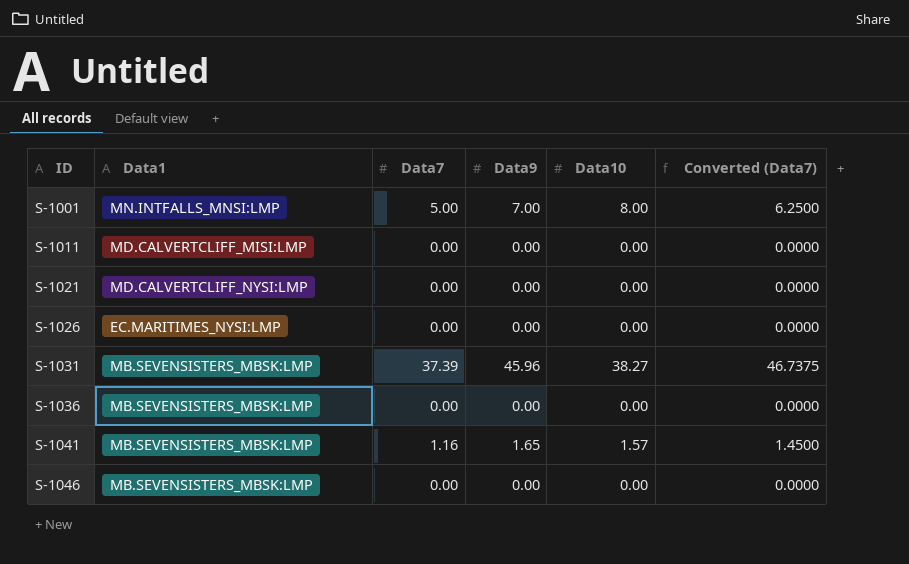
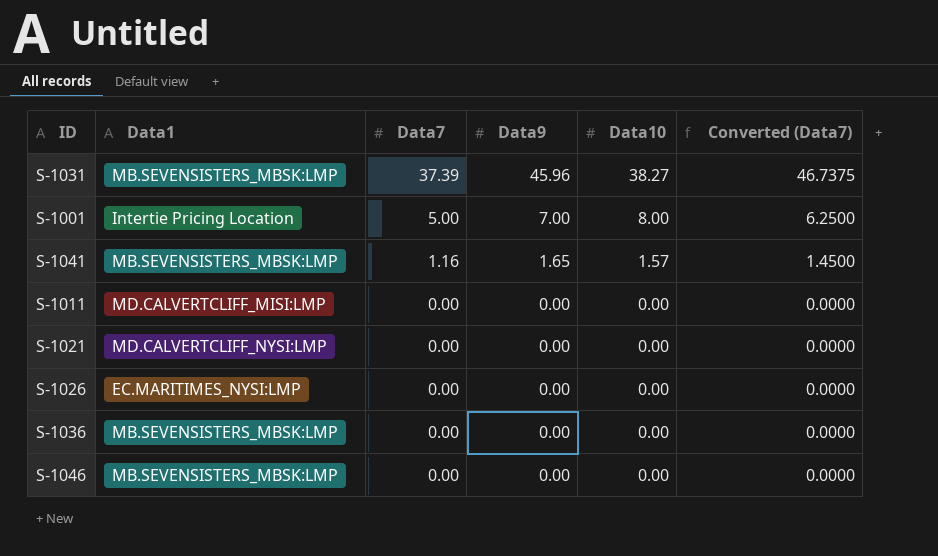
row order: ID ascending -> Data7 descending
S-1001 | Data1: MN.INTFALLS_MNSI:LMP -> Intertie Pricing Location

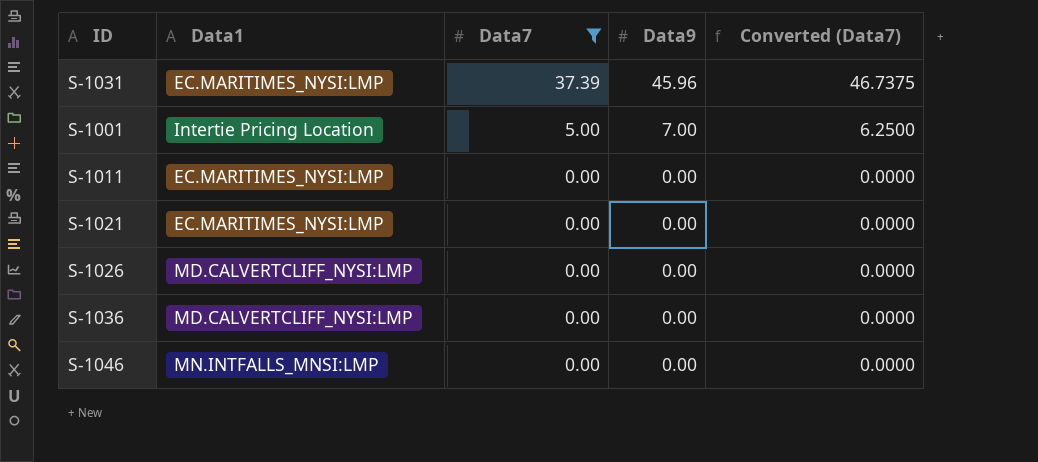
filter: none -> Data7 != 1.16
column Data10 | position: 5 -> none
S-1031 | Data1: MB.SEVENSISTERS_MBSK:LMP -> EC.MARITIMES_NYSI:LMP
S-1011 | Data1: MD.CALVERTCLIFF_MISI:LMP -> EC.MARITIMES_NYSI:LMP
S-1021 | Data1: MD.CALVERTCLIFF_NYSI:LMP -> EC.MARITIMES_NYSI:LMP
S-1026 | Data1: EC.MARITIMES_NYSI:LMP -> MD.CALVERTCLIFF_NYSI:LMP
S-1036 | Data1: MB.SEVENSISTERS_MBSK:LMP -> MD.CALVERTCLIFF_NYSI:LMP
S-1046 | Data1: MB.SEVENSISTERS_MBSK:LMP -> MN.INTFALLS_MNSI:LMP

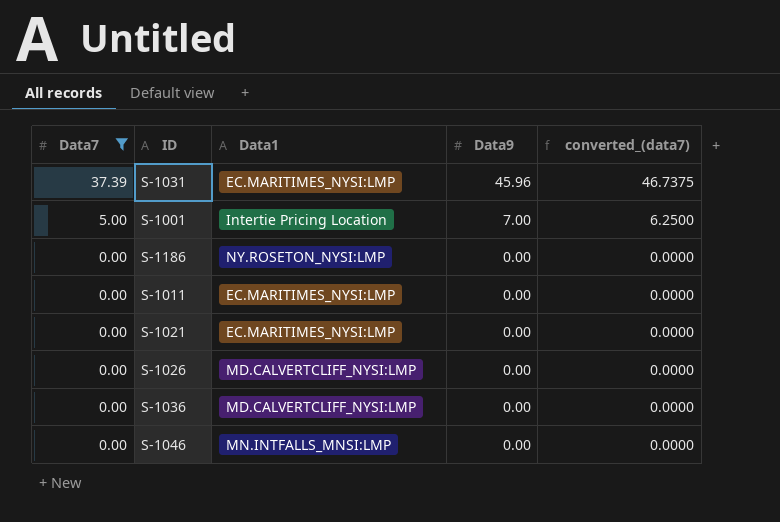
column Data7 | position: 3 -> 1
column name: Converted (Data7) -> converted_(data7)
row S-1186: none -> 0.00 | NY.ROSETON_NYSI:LMP | 0.00 | 0.0000

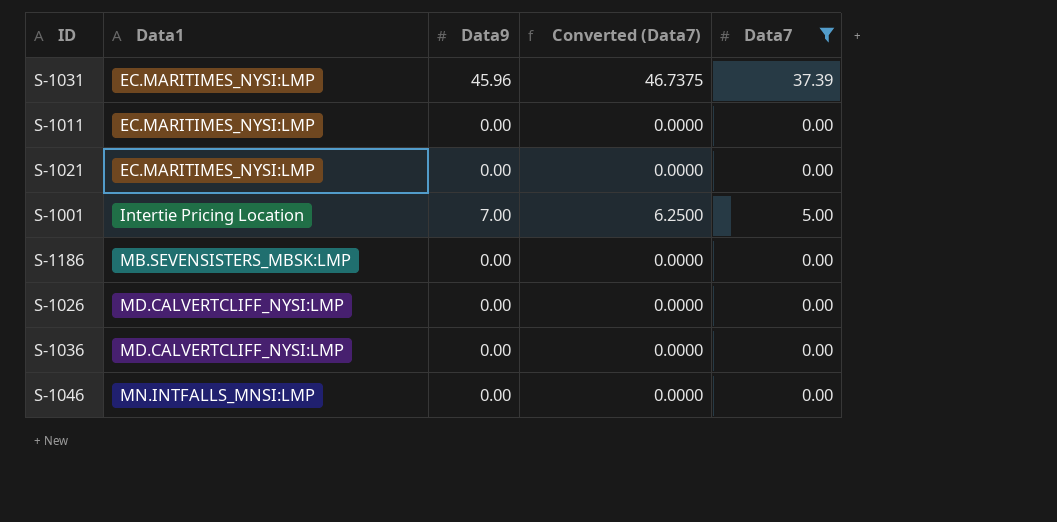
row order: Data7 descending -> Data1 ascending
column name: converted_(data7) -> Converted (Data7)
column Data7 | position: 1 -> 5
S-1186 | Data1: NY.ROSETON_NYSI:LMP -> MB.SEVENSISTERS_MBSK:LMP

